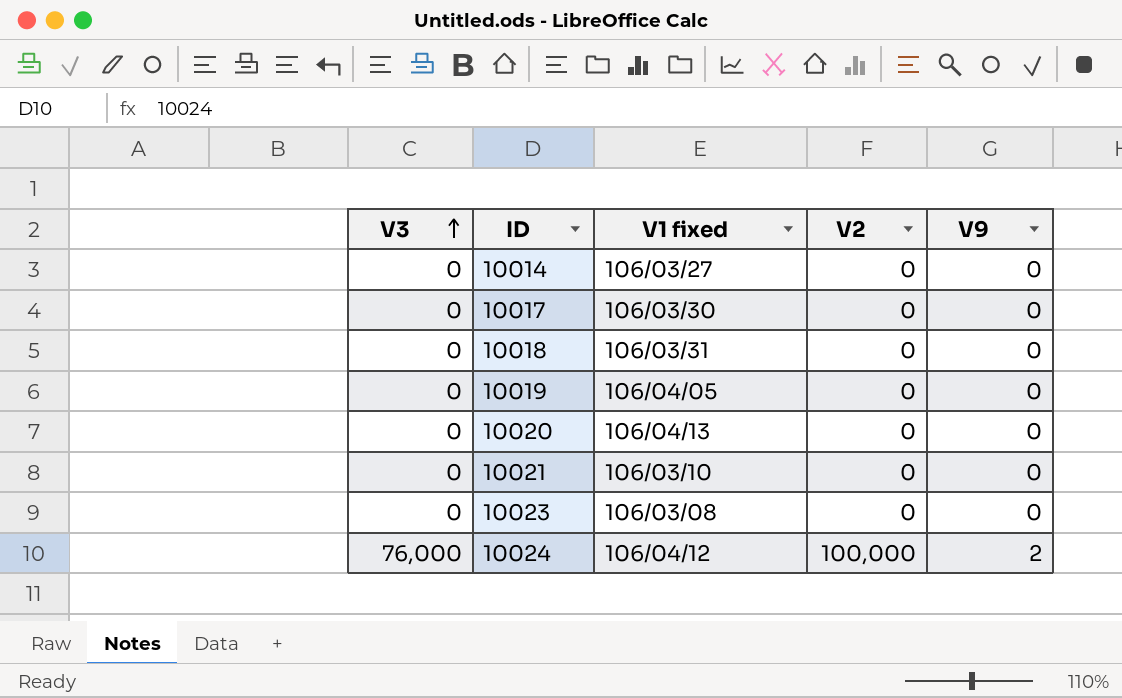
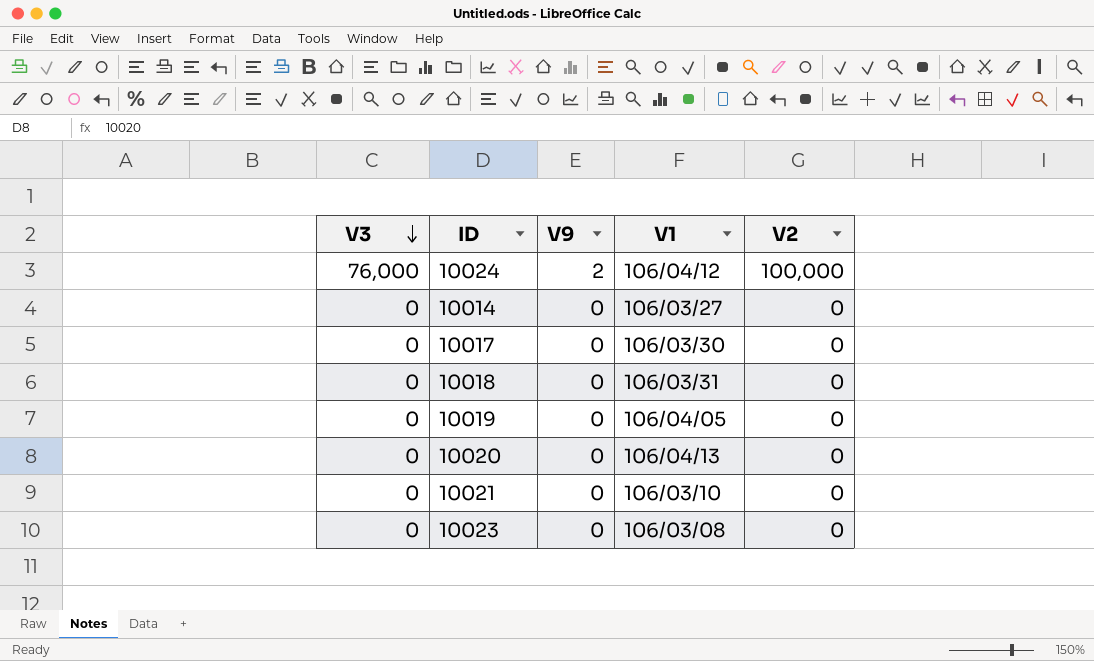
row order: V3 ascending -> V3 descending
column V9 | position: 5 -> 3
column name: V1 fixed -> V1

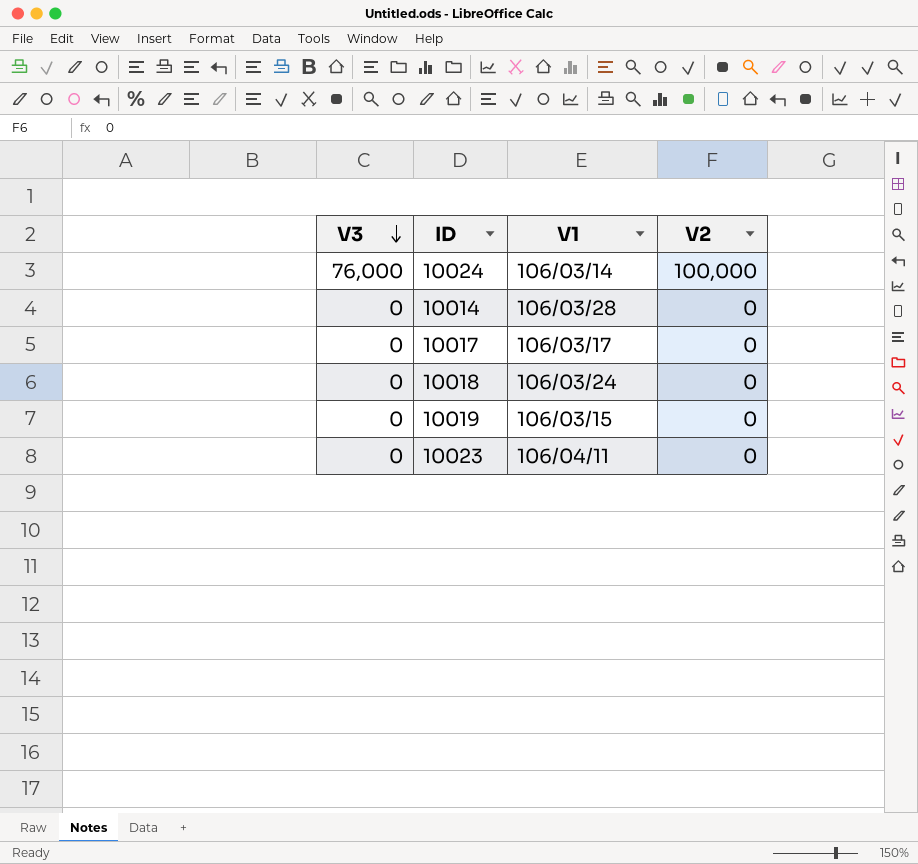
column V9 | position: 3 -> none
row 10020: 0 | 0 | 106/04/13 | 0 -> none
row 10021: 0 | 0 | 106/03/10 | 0 -> none
10024 | V1: 106/04/12 -> 106/03/14
10014 | V1: 106/03/27 -> 106/03/28
10017 | V1: 106/03/30 -> 106/03/17
10018 | V1: 106/03/31 -> 106/03/24
10019 | V1: 106/04/05 -> 106/03/15
10023 | V1: 106/03/08 -> 106/04/11

